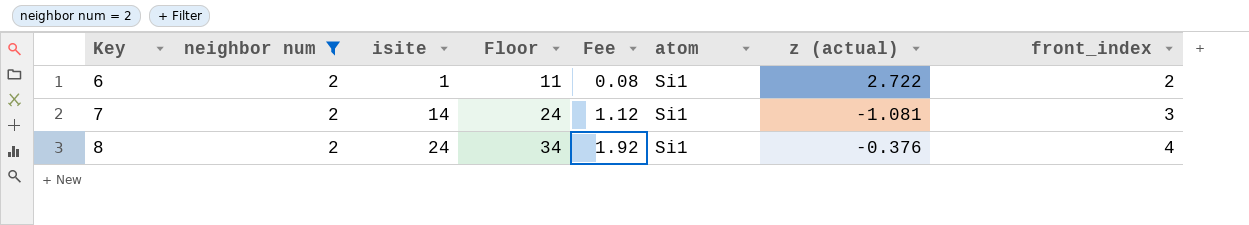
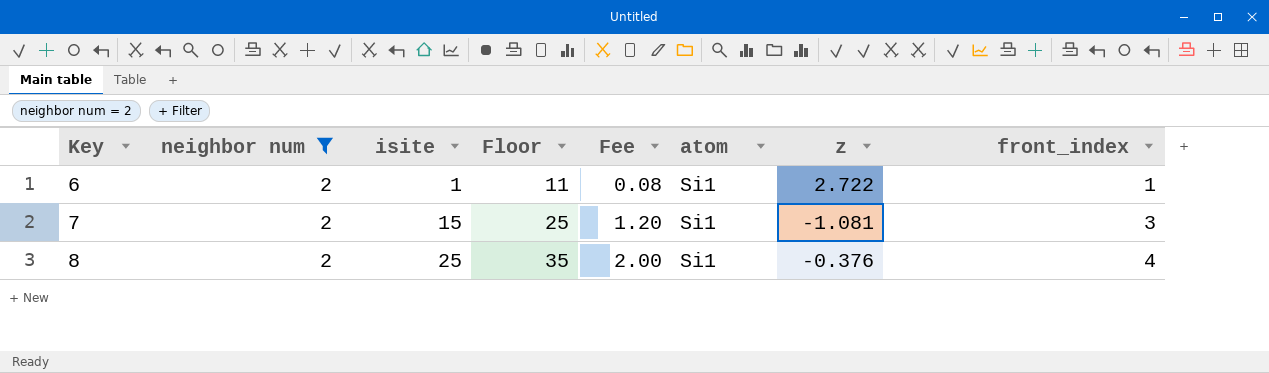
column name: z (actual) -> z
6 | front_index: 2 -> 1
7 | isite: 14 -> 15
7 | Floor: 24 -> 25
7 | Fee: 1.12 -> 1.20
8 | isite: 24 -> 25
8 | Floor: 34 -> 35
8 | Fee: 1.92 -> 2.00

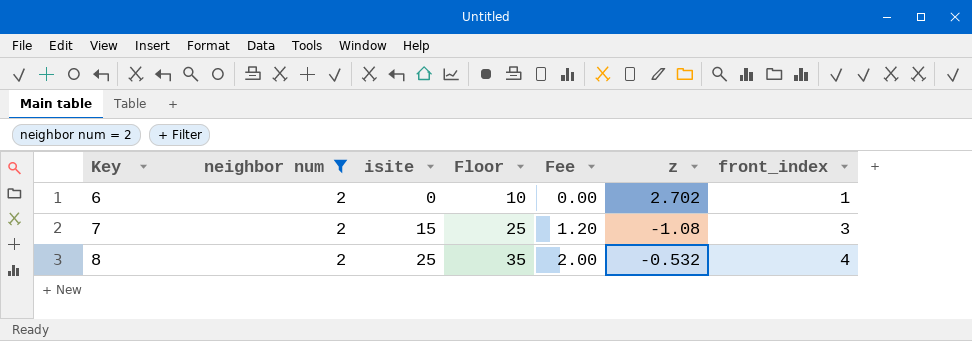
column atom | position: 6 -> none
6 | isite: 1 -> 0
6 | Floor: 11 -> 10
6 | Fee: 0.08 -> 0.00
6 | z: 2.722 -> 2.702
7 | z: -1.081 -> -1.08
8 | z: -0.376 -> -0.532

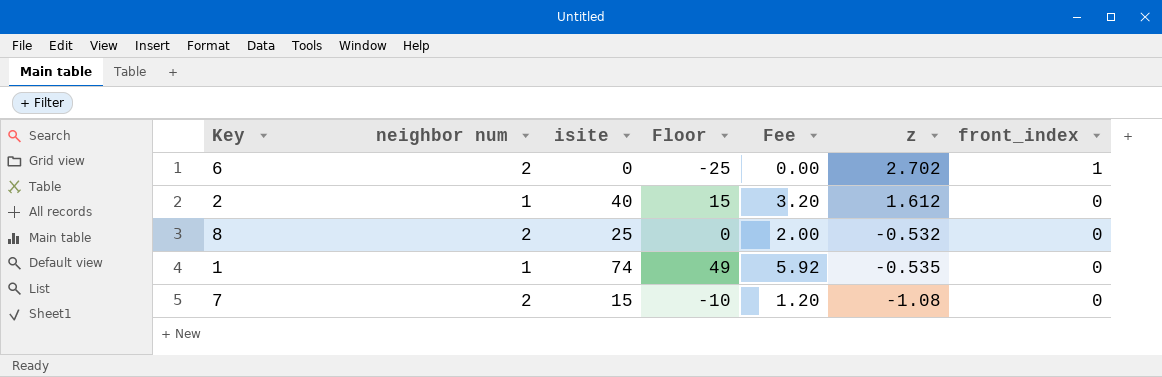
filter: neighbor num = 2 -> none
row order: Key ascending -> z descending
column Floor | formula: [isite] + 10 -> [isite] - 25
8 | front_index: 4 -> 0
7 | front_index: 3 -> 0

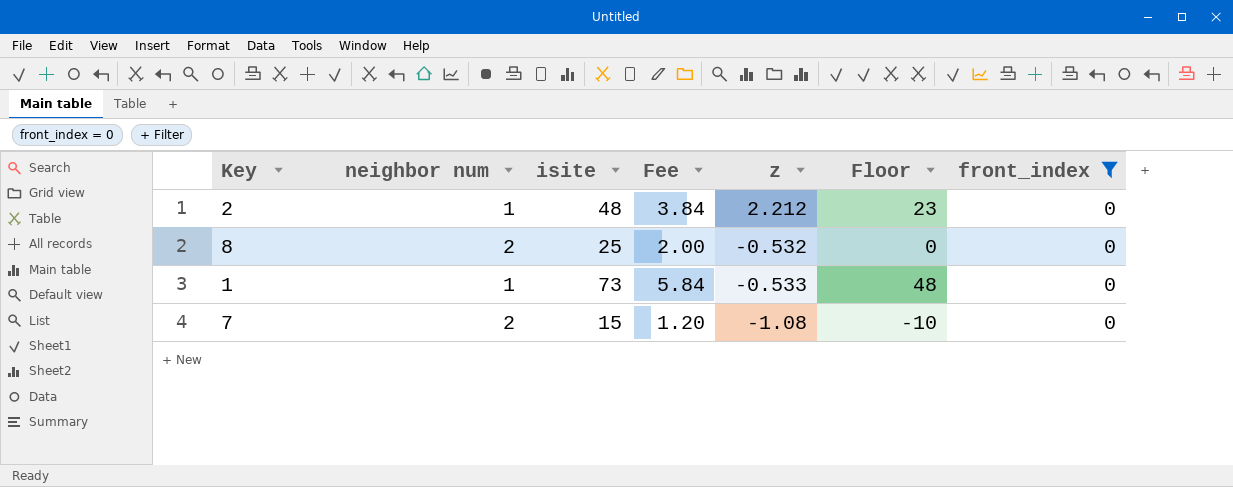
filter: none -> front_index = 0
column Floor | position: 4 -> 6
2 | isite: 40 -> 48
2 | Fee: 3.20 -> 3.84
2 | z: 1.612 -> 2.212
2 | Floor: 15 -> 23
1 | isite: 74 -> 73
1 | Fee: 5.92 -> 5.84
1 | z: -0.535 -> -0.533
1 | Floor: 49 -> 48

